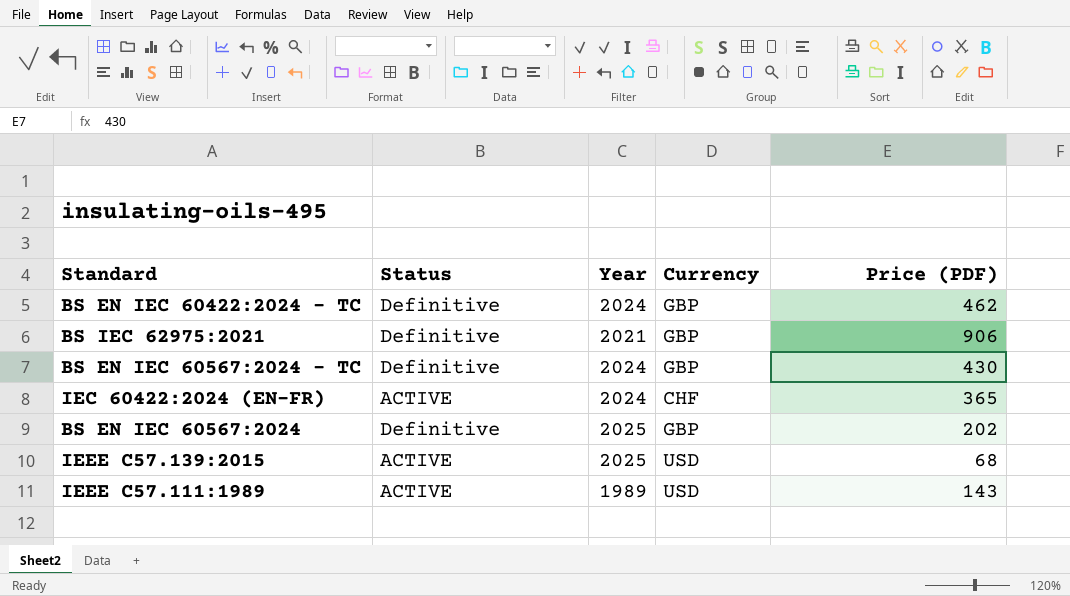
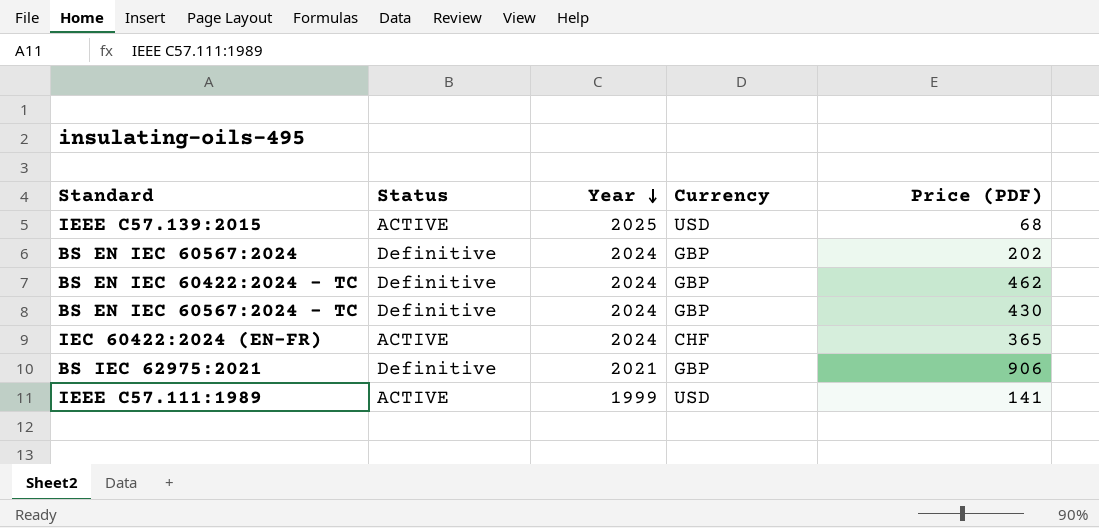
row order: none -> Year descending
BS EN IEC 60567:2024 | Year: 2025 -> 2024
IEEE C57.111:1989 | Year: 1989 -> 1999
IEEE C57.111:1989 | Price (PDF): 143 -> 141

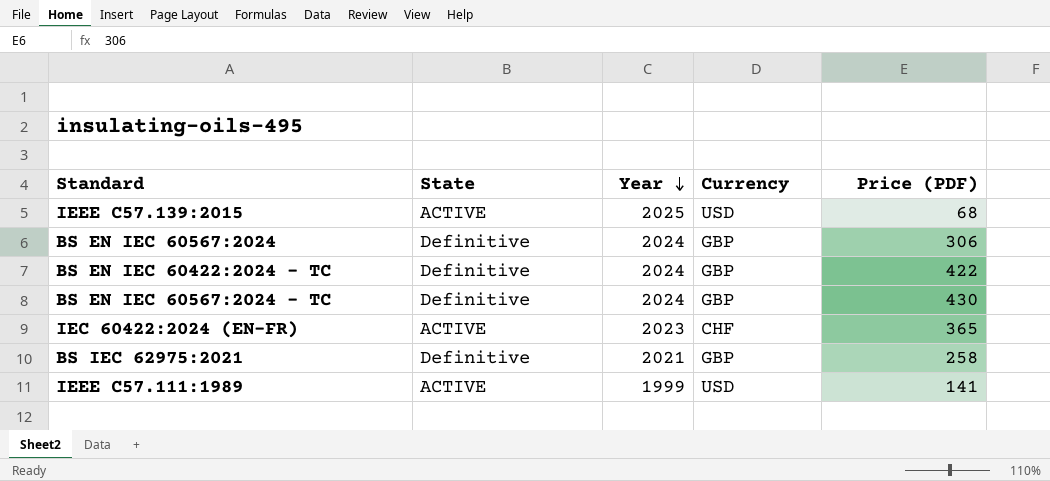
column name: Status -> State
BS EN IEC 60567:2024 | Price (PDF): 202 -> 306
BS EN IEC 60422:2024 - TC | Price (PDF): 462 -> 422
IEC 60422:2024 (EN-FR) | Year: 2024 -> 2023
BS IEC 62975:2021 | Price (PDF): 906 -> 258

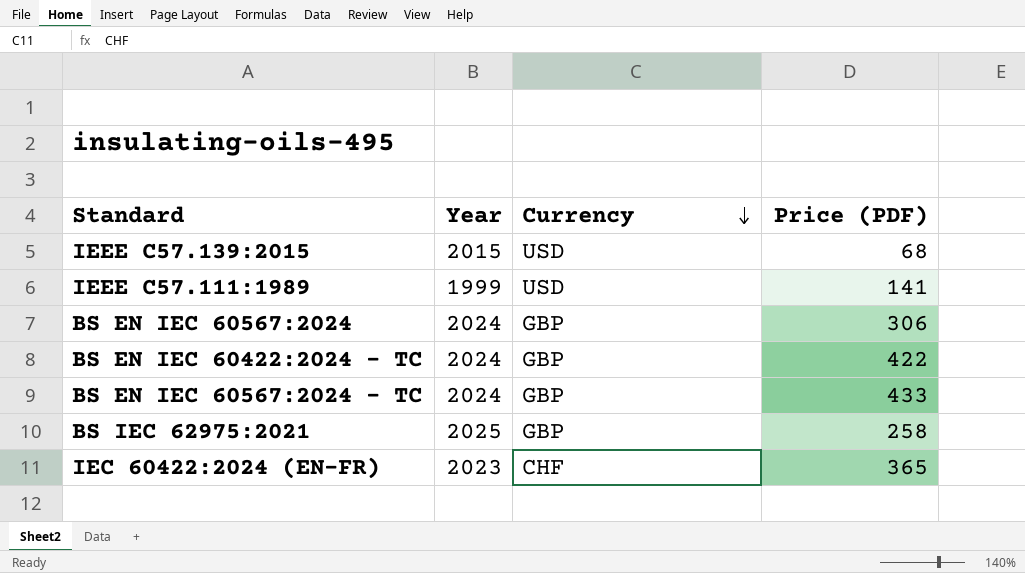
row order: Year descending -> Currency descending
column State | position: 2 -> none
IEEE C57.139:2015 | Year: 2025 -> 2015
BS EN IEC 60567:2024 - TC | Price (PDF): 430 -> 433
BS IEC 62975:2021 | Year: 2021 -> 2025

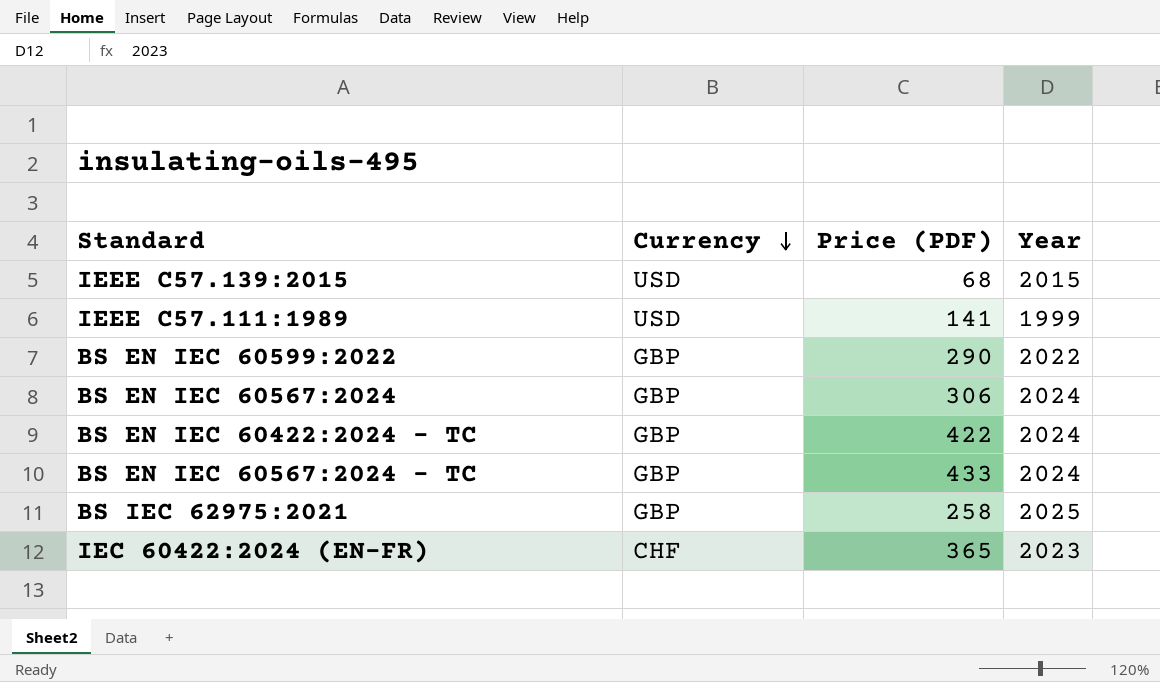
column Year | position: 2 -> 4
row BS EN IEC 60599:2022: none -> GBP | 290 | 2022

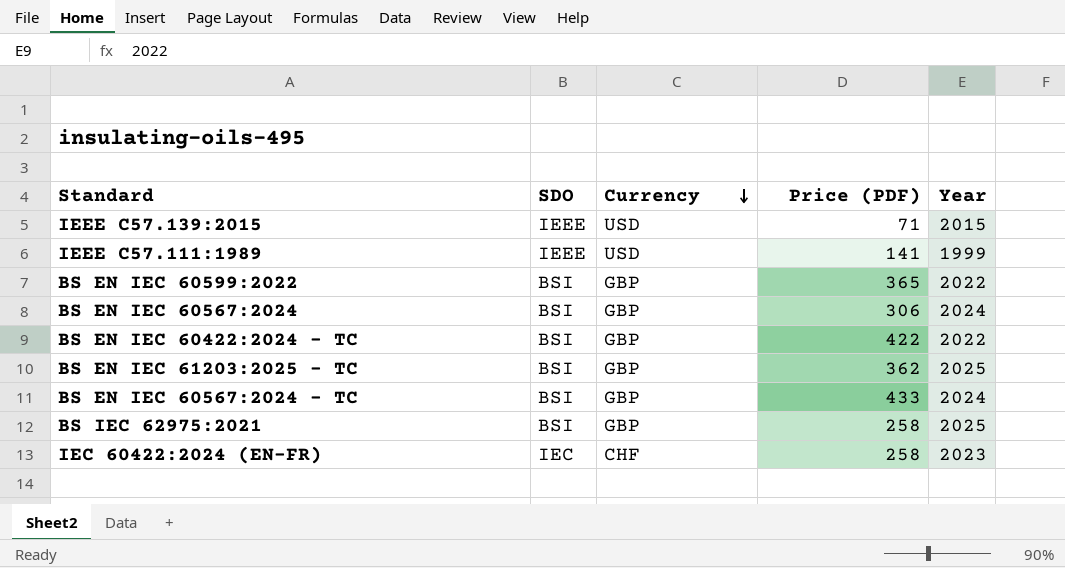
column SDO | position: none -> 2
IEEE C57.139:2015 | Price (PDF): 68 -> 71
BS EN IEC 60599:2022 | Price (PDF): 290 -> 365
BS EN IEC 60422:2024 - TC | Year: 2024 -> 2022
row BS EN IEC 61203:2025 - TC: none -> BSI | GBP | 362 | 2025
IEC 60422:2024 (EN-FR) | Price (PDF): 365 -> 258

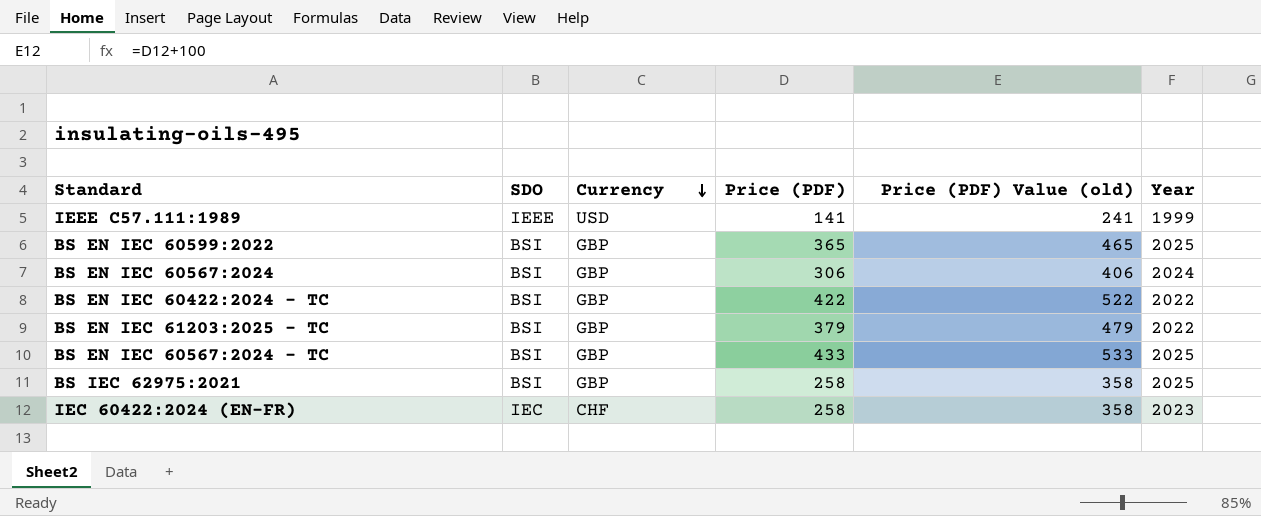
column Price (PDF) Value (old) | formula: none -> [Price (PDF)] + 100
row IEEE C57.139:2015: IEEE | USD | 71 | 2015 -> none
BS EN IEC 60599:2022 | Year: 2022 -> 2025
BS EN IEC 61203:2025 - TC | Price (PDF): 362 -> 379
BS EN IEC 61203:2025 - TC | Year: 2025 -> 2022
BS EN IEC 60567:2024 - TC | Year: 2024 -> 2025

